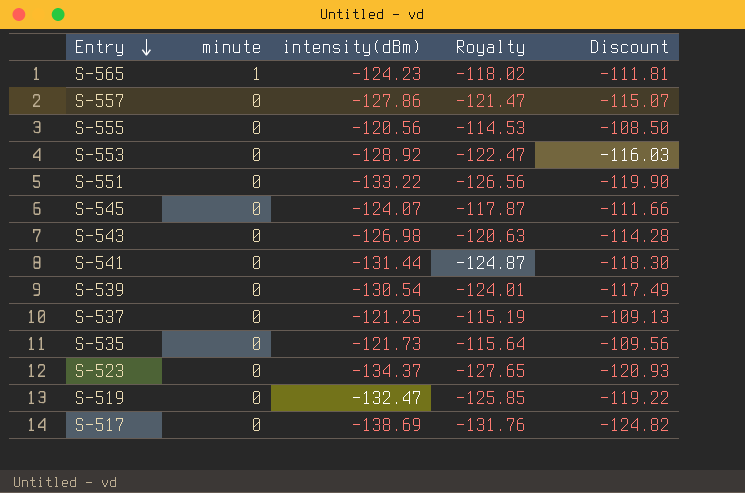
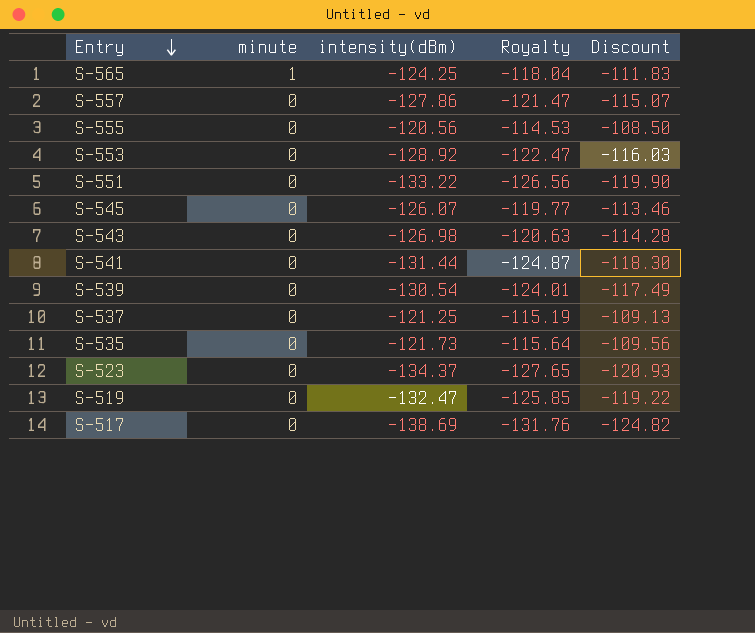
S-565 | intensity(dBm): -124.23 -> -124.25
S-565 | Royalty: -118.02 -> -118.04
S-565 | Discount: -111.81 -> -111.83
S-545 | intensity(dBm): -124.07 -> -126.07
S-545 | Royalty: -117.87 -> -119.77
S-545 | Discount: -111.66 -> -113.46

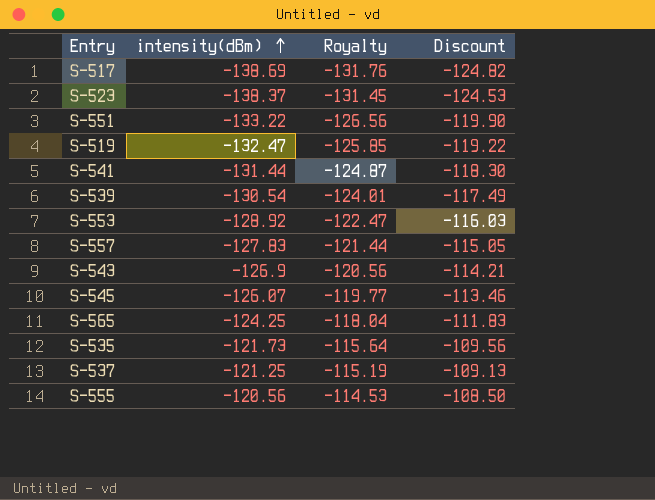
row order: Entry descending -> intensity(dBm) ascending
column minute | position: 2 -> none
S-523 | intensity(dBm): -134.37 -> -138.37
S-523 | Royalty: -127.65 -> -131.45
S-523 | Discount: -120.93 -> -124.53
S-557 | intensity(dBm): -127.86 -> -127.83
S-557 | Royalty: -121.47 -> -121.44
S-557 | Discount: -115.07 -> -115.05
S-543 | intensity(dBm): -126.98 -> -126.9
S-543 | Royalty: -120.63 -> -120.56
S-543 | Discount: -114.28 -> -114.21

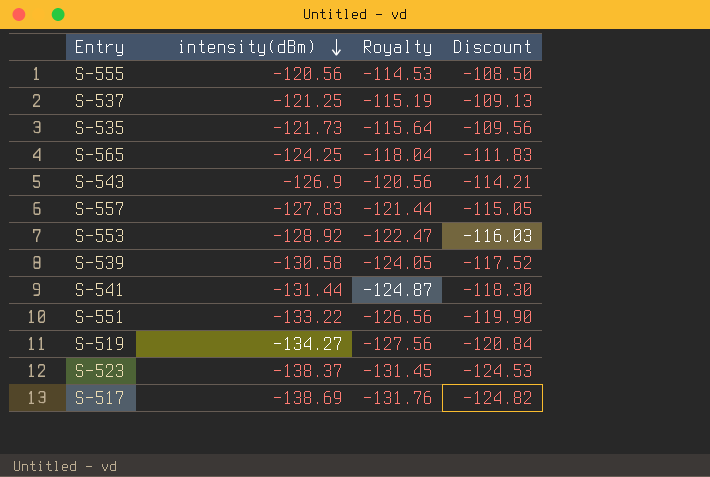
row order: intensity(dBm) ascending -> intensity(dBm) descending
row S-545: -126.07 | -119.77 | -113.46 -> none
S-539 | intensity(dBm): -130.54 -> -130.58
S-539 | Royalty: -124.01 -> -124.05
S-539 | Discount: -117.49 -> -117.52
S-519 | intensity(dBm): -132.47 -> -134.27
S-519 | Royalty: -125.85 -> -127.56
S-519 | Discount: -119.22 -> -120.84

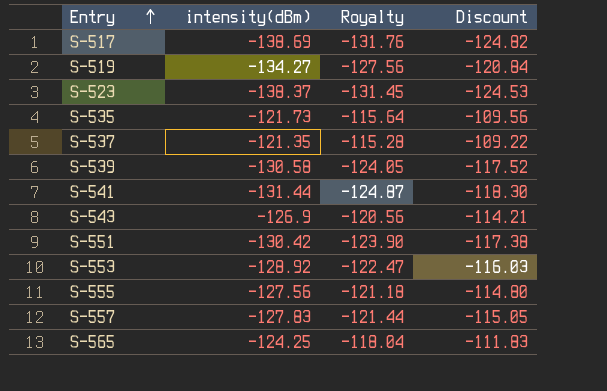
row order: intensity(dBm) descending -> Entry ascending
S-537 | intensity(dBm): -121.25 -> -121.35
S-537 | Royalty: -115.19 -> -115.28
S-537 | Discount: -109.13 -> -109.22
S-551 | intensity(dBm): -133.22 -> -130.42
S-551 | Royalty: -126.56 -> -123.90
S-551 | Discount: -119.90 -> -117.38
S-555 | intensity(dBm): -120.56 -> -127.56
S-555 | Royalty: -114.53 -> -121.18
S-555 | Discount: -108.50 -> -114.80

